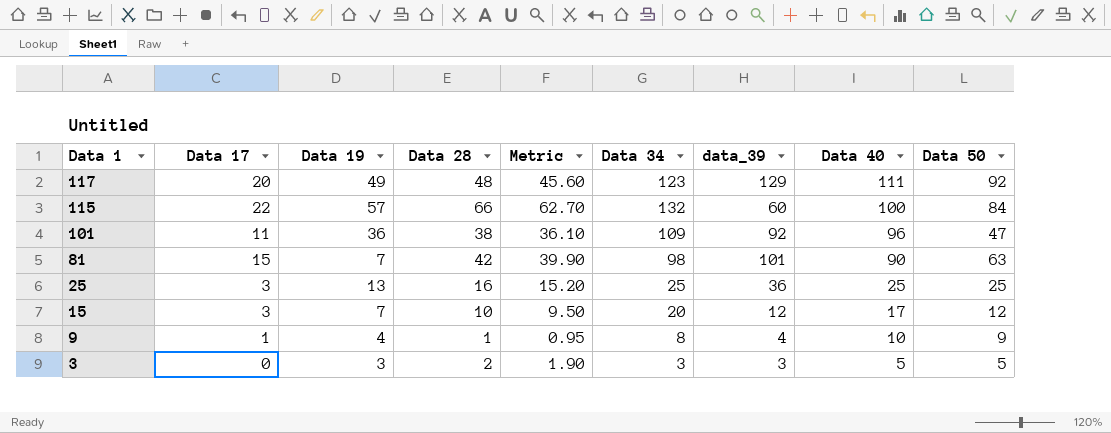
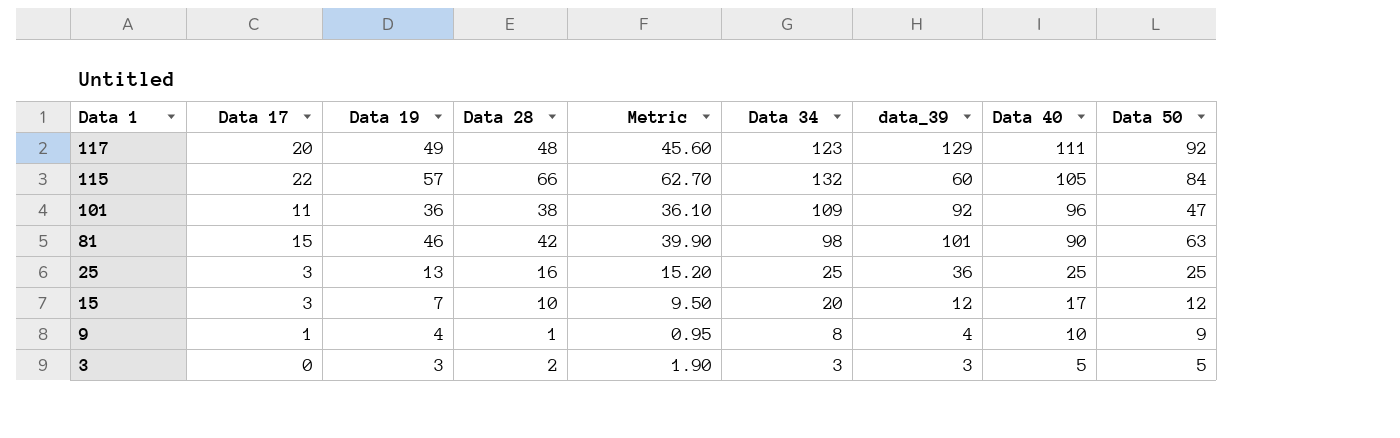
115 | Data 40: 100 -> 105
81 | Data 19: 7 -> 46

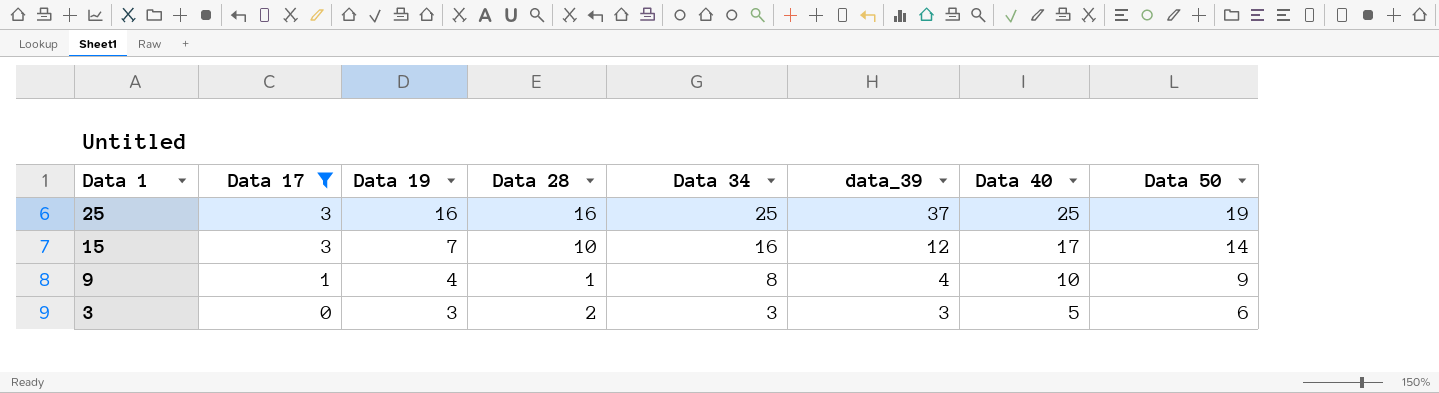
filter: none -> Data 17 <= 3
column Metric | formula: [Data 28] * 0.95 -> none
25 | Data 19: 13 -> 16
25 | data_39: 36 -> 37
25 | Data 50: 25 -> 19
15 | Data 34: 20 -> 16
15 | Data 50: 12 -> 14
3 | Data 50: 5 -> 6

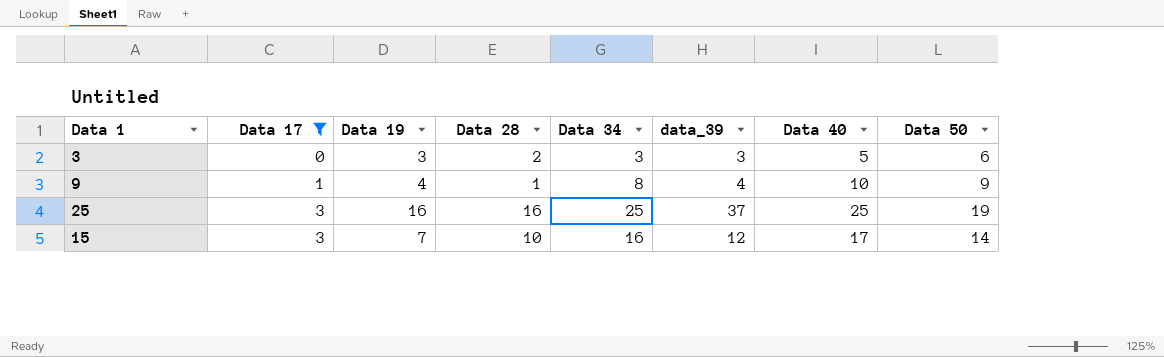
row order: Data 1 descending -> Data 17 ascending

